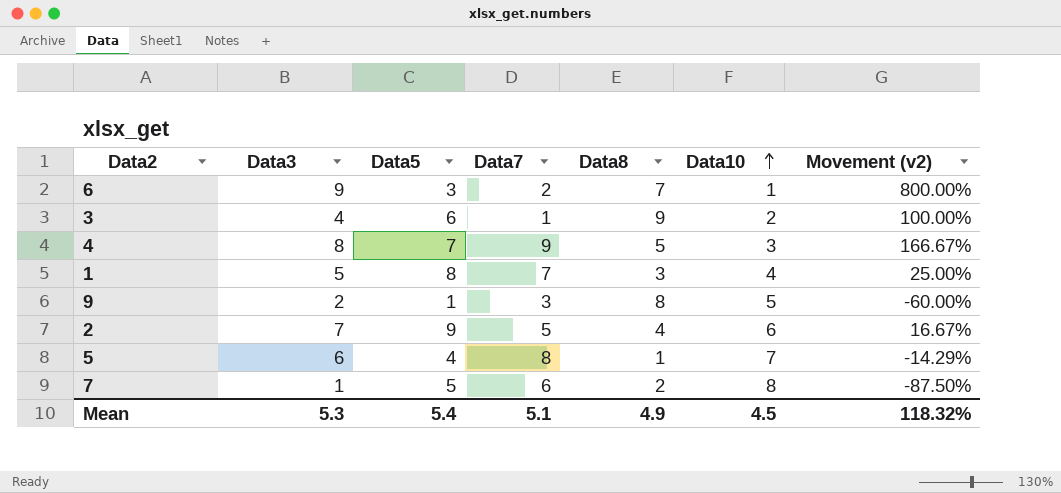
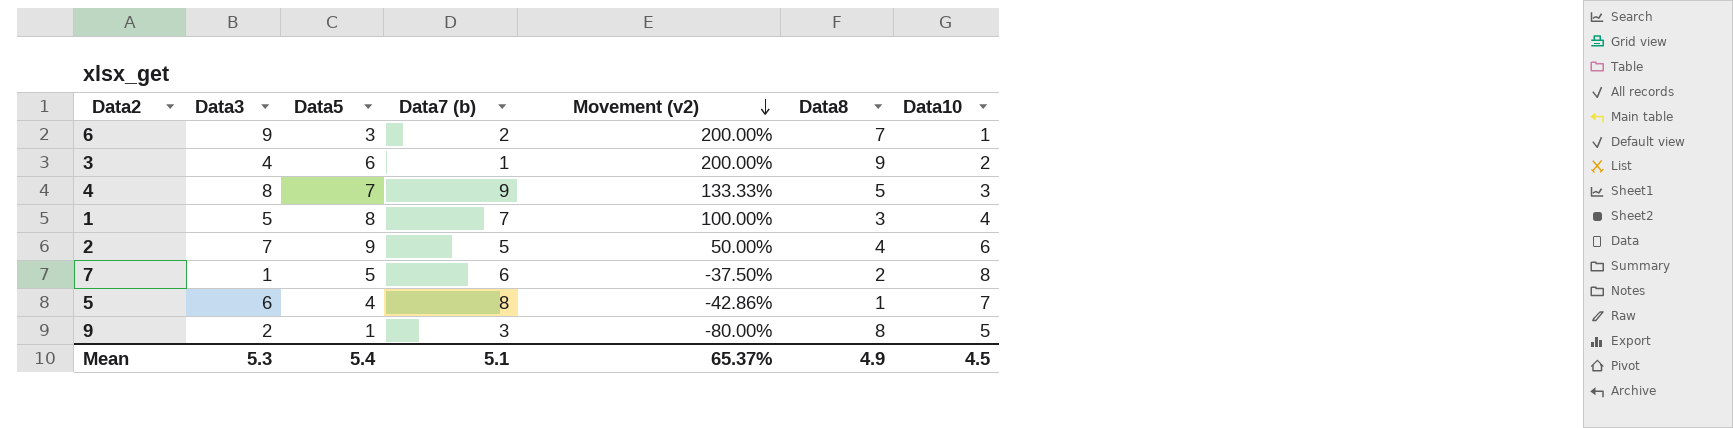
row order: Data10 ascending -> Movement (v2) descending
column name: Data7 -> Data7 (b)
column Movement (v2) | formula: ([Data3] - [Data10]) / [Data10] -> ([Data5] - [Data10]) / [Data10]
column Movement (v2) | position: 7 -> 5
Mean | Movement (v2): 118.32% -> 65.37%

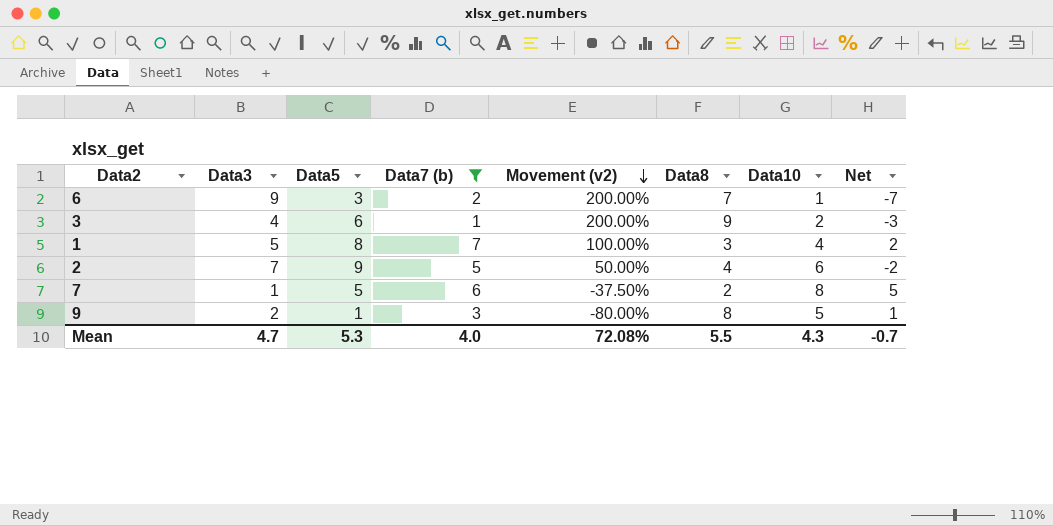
filter: none -> Data7 (b) <= 7
column Net | formula: none -> [Data7 (b)] - [Data3]
Mean | Data3: 5.3 -> 4.7
Mean | Data5: 5.4 -> 5.3
Mean | Data7 (b): 5.1 -> 4.0
Mean | Movement (v2): 65.37% -> 72.08%
Mean | Data8: 4.9 -> 5.5
Mean | Data10: 4.5 -> 4.3

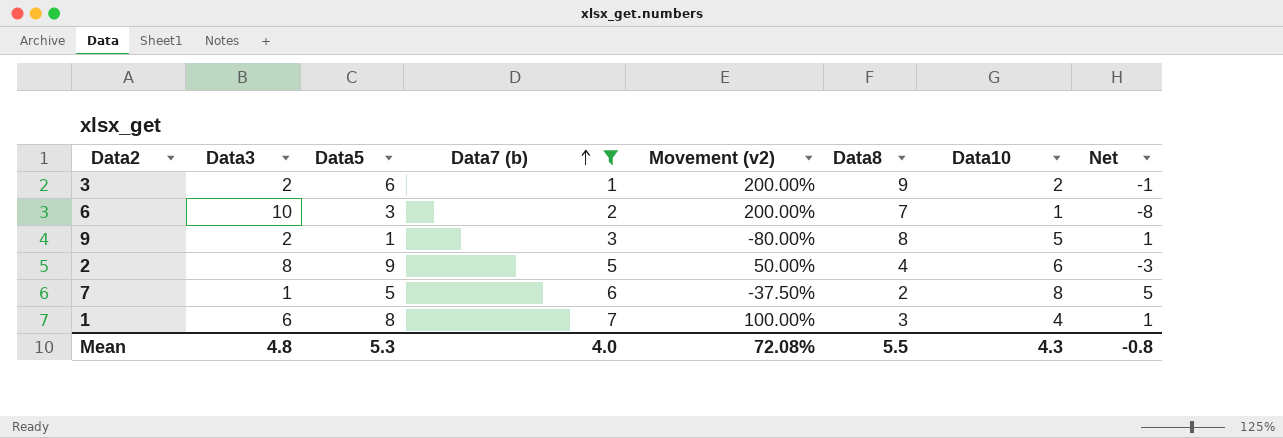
row order: Movement (v2) descending -> Data7 (b) ascending
3 | Data3: 4 -> 2
3 | Net: -3 -> -1
6 | Data3: 9 -> 10
6 | Net: -7 -> -8
2 | Data3: 7 -> 8
2 | Net: -2 -> -3
1 | Data3: 5 -> 6
1 | Net: 2 -> 1
Mean | Data3: 4.7 -> 4.8
Mean | Net: -0.7 -> -0.8

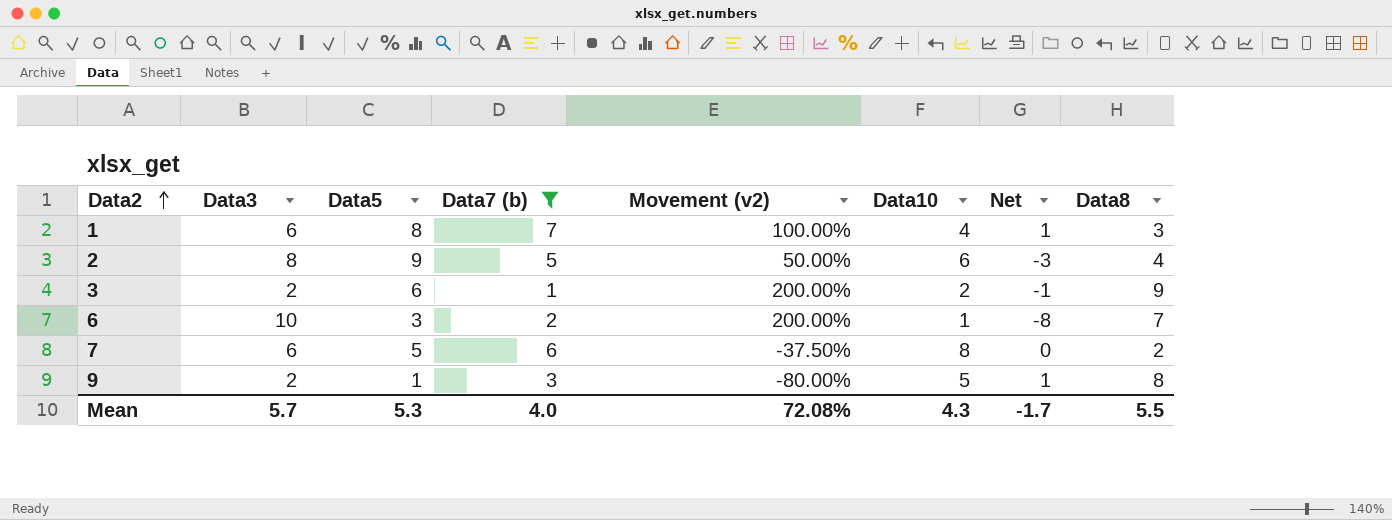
row order: Data7 (b) ascending -> Data2 ascending
column Data8 | position: 6 -> 8
7 | Data3: 1 -> 6
7 | Net: 5 -> 0
Mean | Data3: 4.8 -> 5.7
Mean | Net: -0.8 -> -1.7

